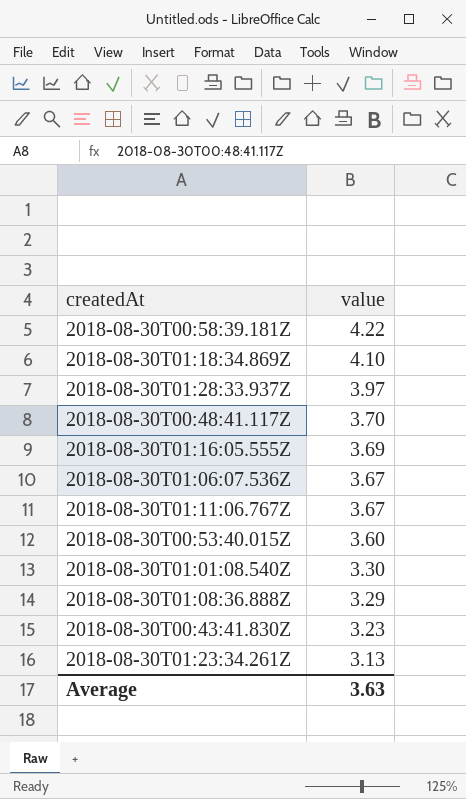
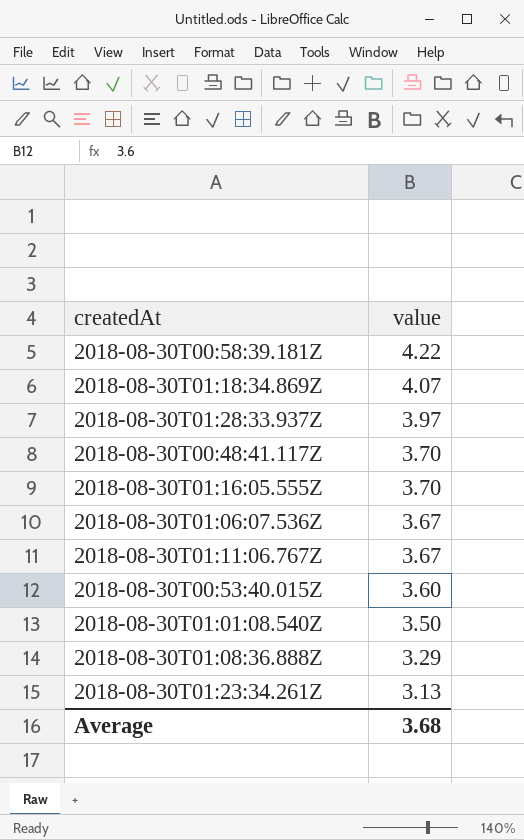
row 2018-08-30T00:43:41.830Z: 3.23 -> none
2018-08-30T01:18:34.869Z | value: 4.10 -> 4.07
2018-08-30T01:16:05.555Z | value: 3.69 -> 3.70
2018-08-30T01:01:08.540Z | value: 3.30 -> 3.50
Average | value: 3.63 -> 3.68

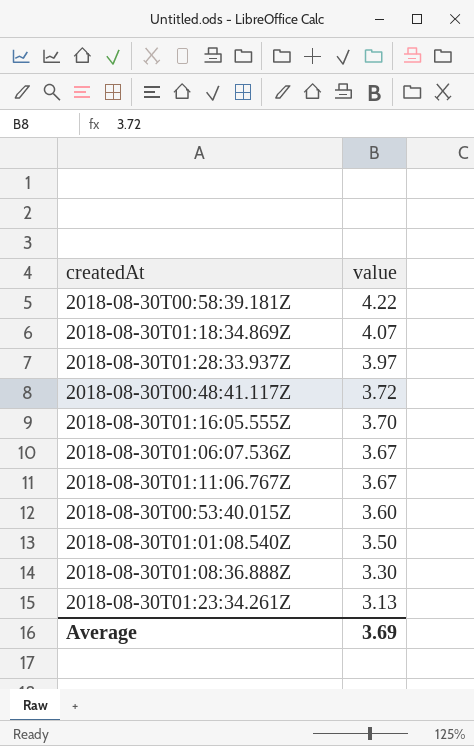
2018-08-30T00:48:41.117Z | value: 3.70 -> 3.72
2018-08-30T01:08:36.888Z | value: 3.29 -> 3.30
Average | value: 3.68 -> 3.69

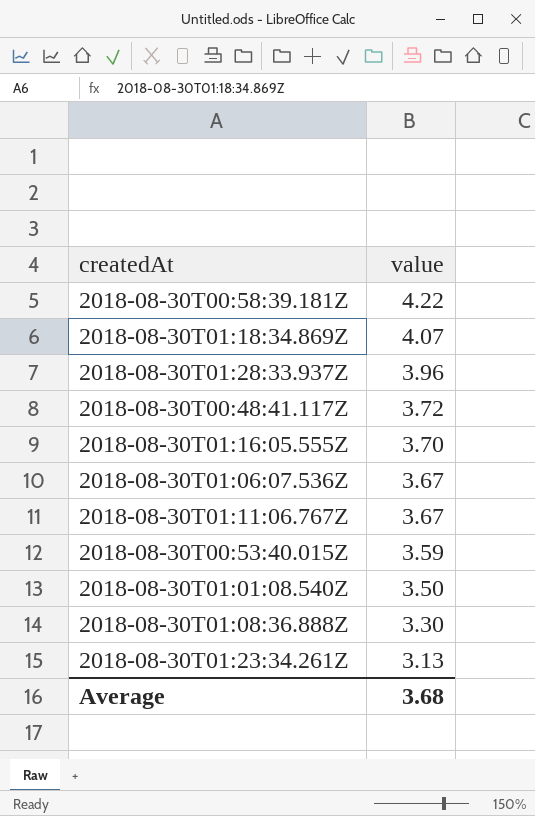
2018-08-30T01:28:33.937Z | value: 3.97 -> 3.96
2018-08-30T00:53:40.015Z | value: 3.60 -> 3.59
Average | value: 3.69 -> 3.68

